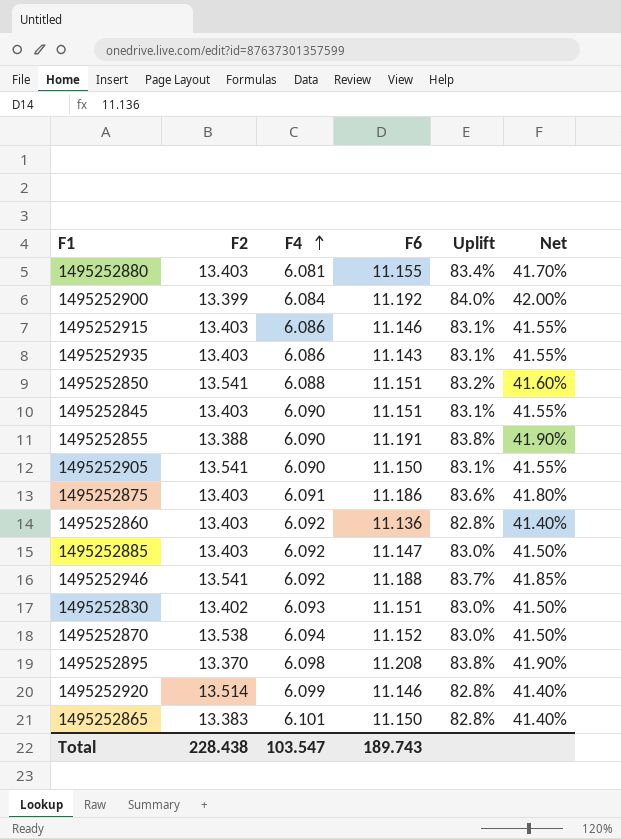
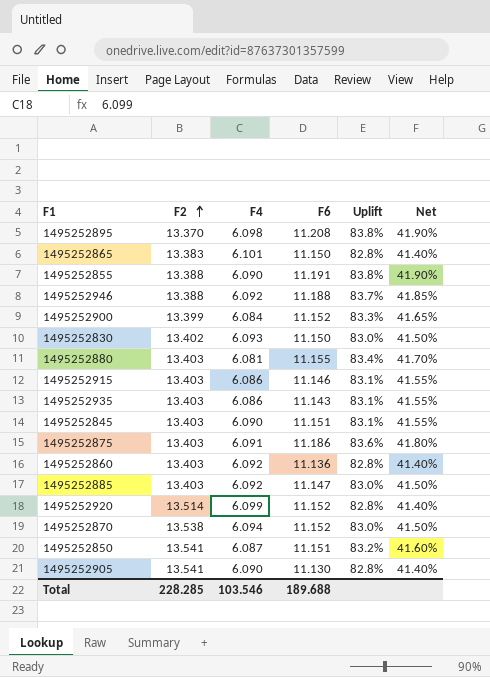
row order: F4 ascending -> F2 ascending
1495252946 | F2: 13.541 -> 13.388
1495252900 | F6: 11.192 -> 11.152
1495252900 | Uplift: 84.0% -> 83.3%
1495252900 | Net: 42.00% -> 41.65%
1495252830 | F6: 11.151 -> 11.150
1495252920 | F6: 11.146 -> 11.152
1495252850 | F4: 6.088 -> 6.087
1495252905 | F6: 11.150 -> 11.130
1495252905 | Uplift: 83.1% -> 82.8%
1495252905 | Net: 41.55% -> 41.40%
Total | F2: 228.438 -> 228.285
Total | F4: 103.547 -> 103.546
Total | F6: 189.743 -> 189.688

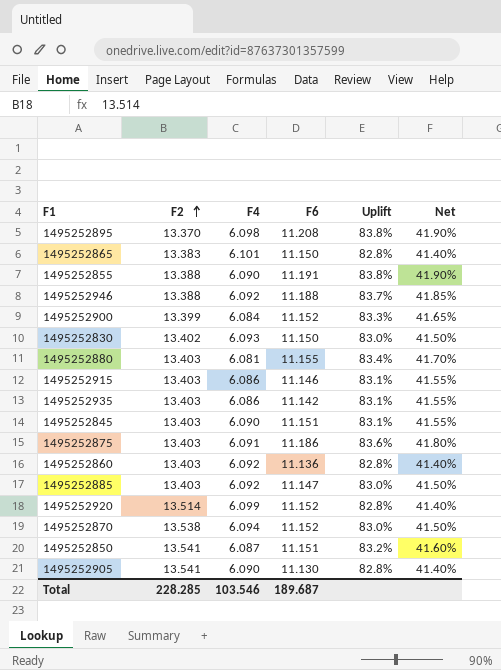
1495252935 | F6: 11.143 -> 11.142
Total | F6: 189.688 -> 189.687

